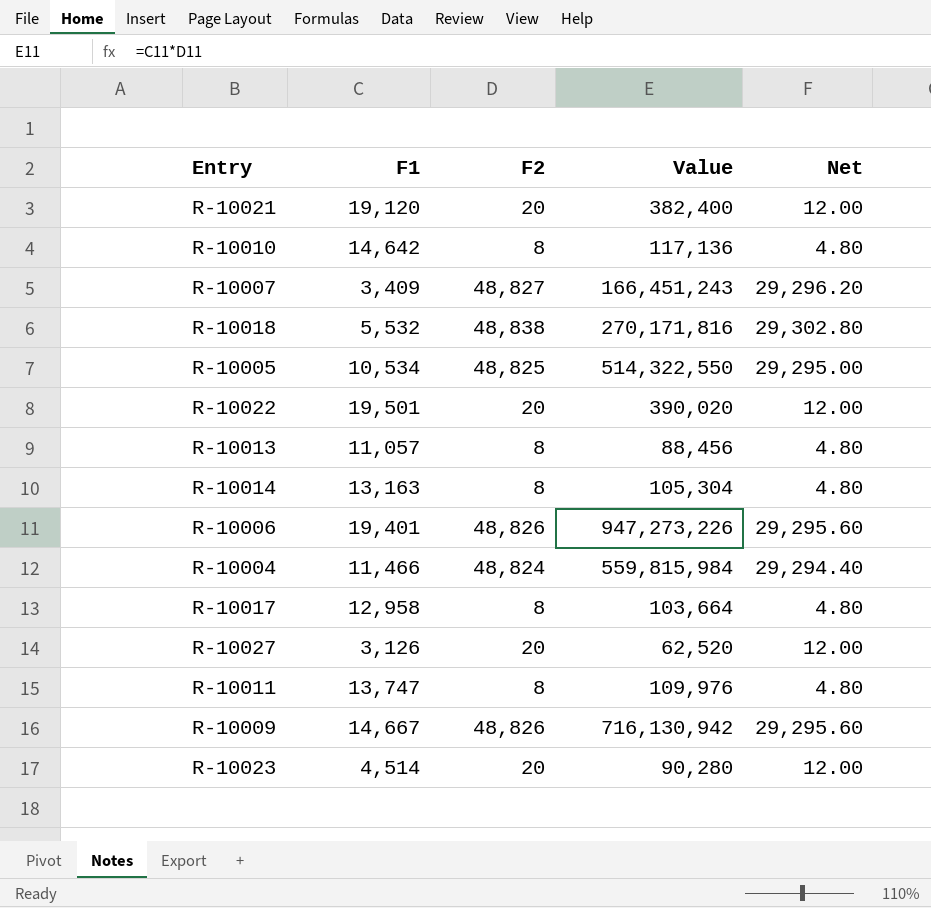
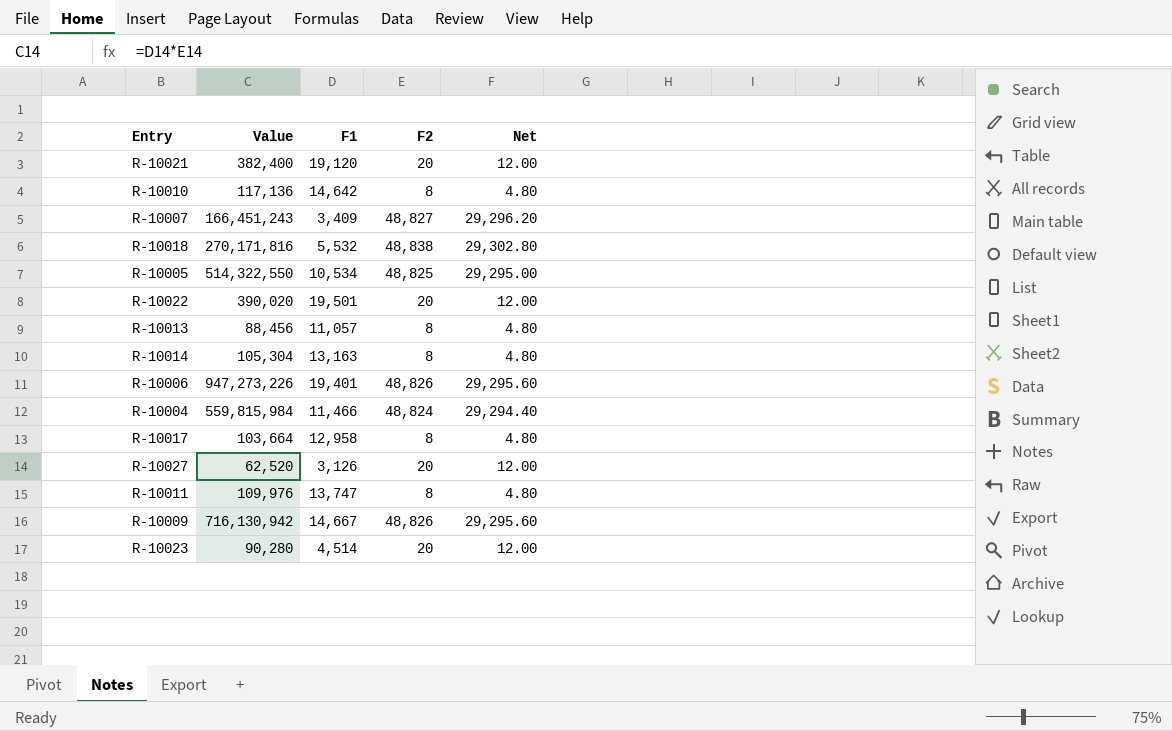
column Value | position: 4 -> 2

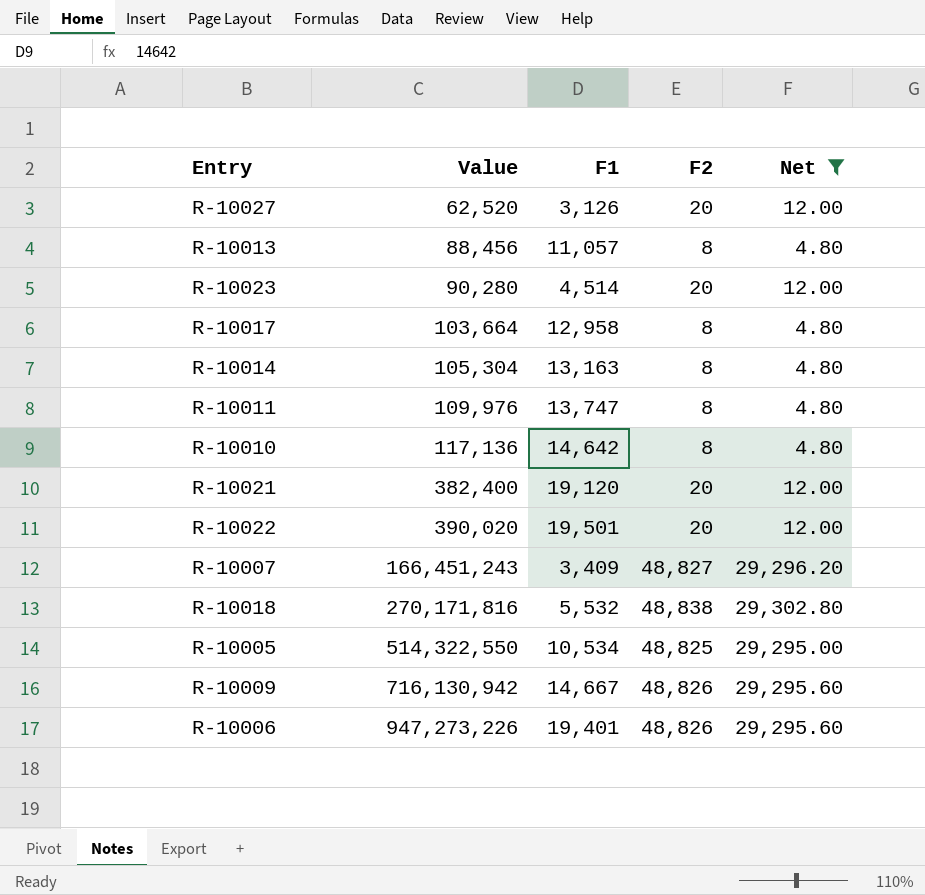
filter: none -> Net != 29,294.40
row order: none -> Value ascending

